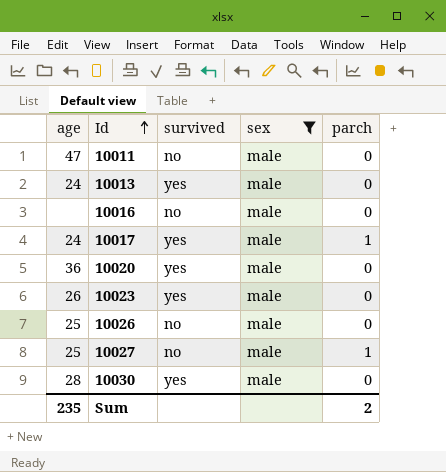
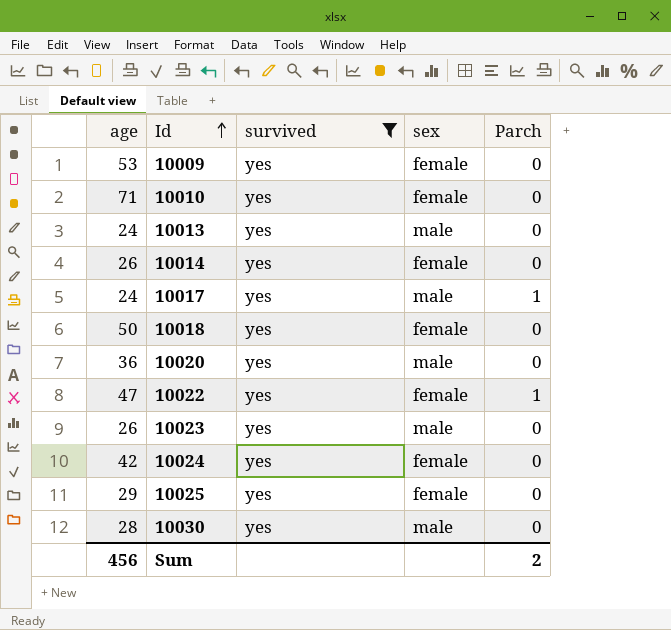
filter: sex = male -> survived = yes
column name: parch -> Parch
Sum | age: 235 -> 456

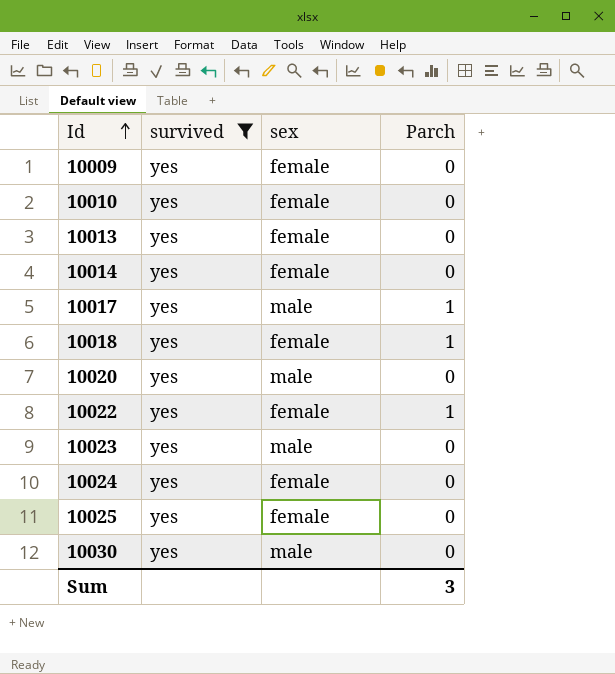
column age | position: 1 -> none
10013 | sex: male -> female
10018 | Parch: 0 -> 1
Sum | Parch: 2 -> 3

